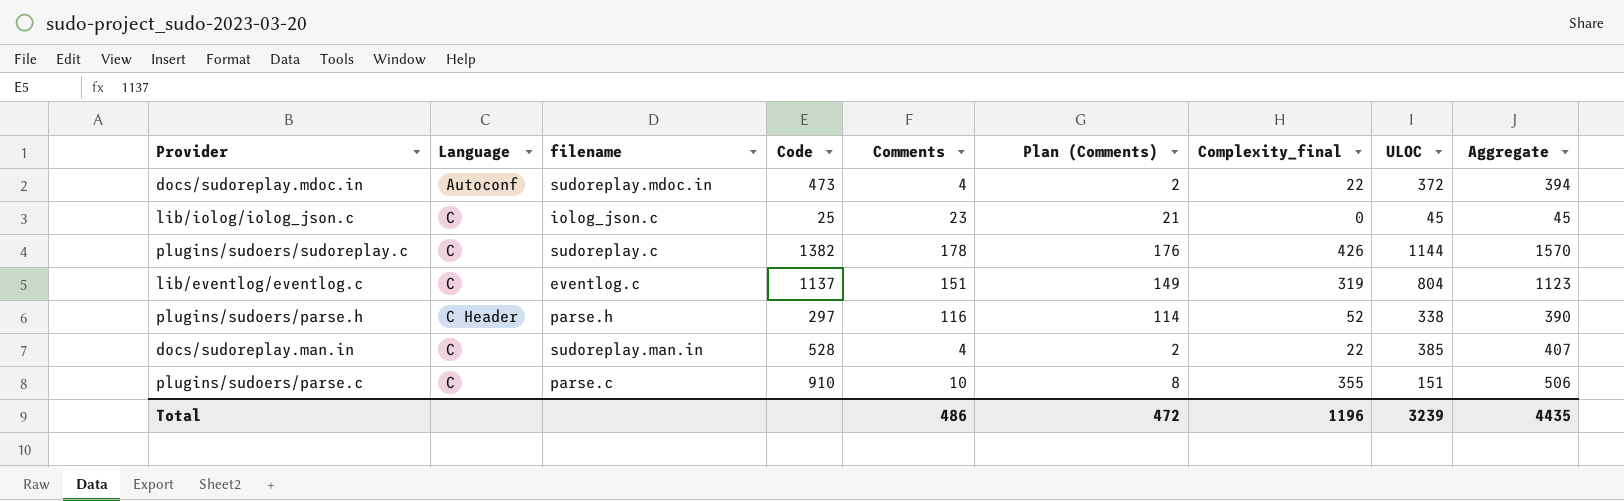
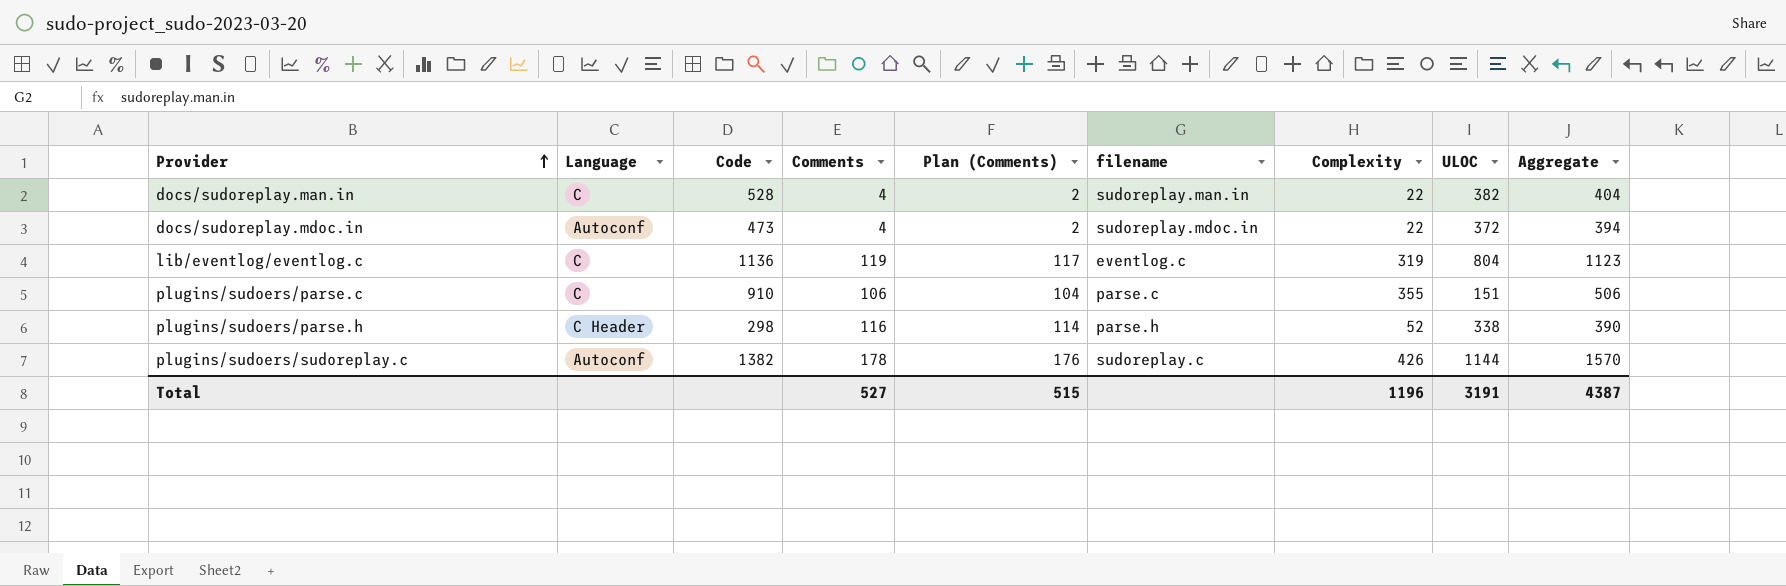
row order: none -> Provider ascending
column filename | position: 3 -> 6
column name: Complexity_final -> Complexity
row lib/iolog/iolog_json.c: C | iolog_json.c | 25 | 23 | 21 | 0 | 45 | 45 -> none
docs/sudoreplay.man.in | ULOC: 385 -> 382
docs/sudoreplay.man.in | Aggregate: 407 -> 404
lib/eventlog/eventlog.c | Code: 1137 -> 1136
lib/eventlog/eventlog.c | Comments: 151 -> 119
lib/eventlog/eventlog.c | Plan (Comments): 149 -> 117
plugins/sudoers/parse.c | Comments: 10 -> 106
plugins/sudoers/parse.c | Plan (Comments): 8 -> 104
plugins/sudoers/parse.h | Code: 297 -> 298
plugins/sudoers/sudoreplay.c | Language: C -> Autoconf
Total | Comments: 486 -> 527
Total | Plan (Comments): 472 -> 515
Total | ULOC: 3239 -> 3191
Total | Aggregate: 4435 -> 4387

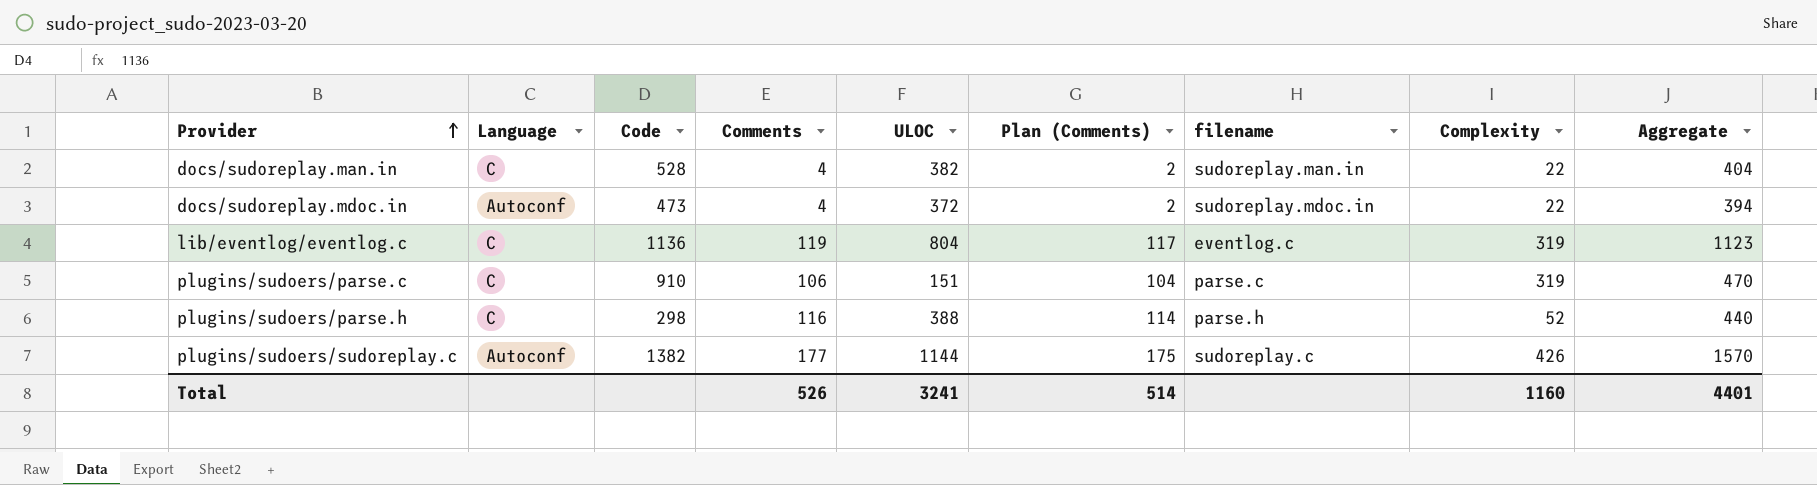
column ULOC | position: 8 -> 5
plugins/sudoers/parse.c | Complexity: 355 -> 319
plugins/sudoers/parse.c | Aggregate: 506 -> 470
plugins/sudoers/parse.h | Language: C Header -> C
plugins/sudoers/parse.h | ULOC: 338 -> 388
plugins/sudoers/parse.h | Aggregate: 390 -> 440
plugins/sudoers/sudoreplay.c | Comments: 178 -> 177
plugins/sudoers/sudoreplay.c | Plan (Comments): 176 -> 175
Total | Comments: 527 -> 526
Total | ULOC: 3191 -> 3241
Total | Plan (Comments): 515 -> 514
Total | Complexity: 1196 -> 1160
Total | Aggregate: 4387 -> 4401

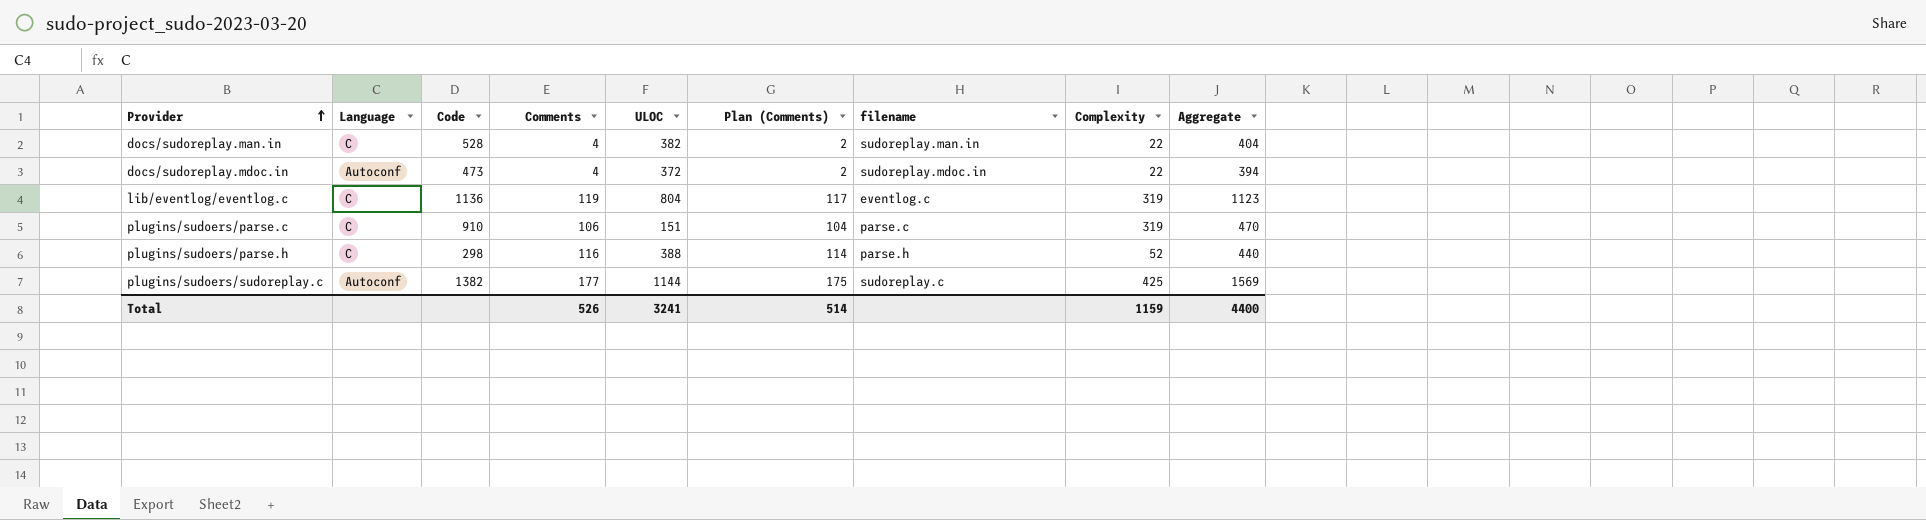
plugins/sudoers/sudoreplay.c | Complexity: 426 -> 425
plugins/sudoers/sudoreplay.c | Aggregate: 1570 -> 1569
Total | Complexity: 1160 -> 1159
Total | Aggregate: 4401 -> 4400

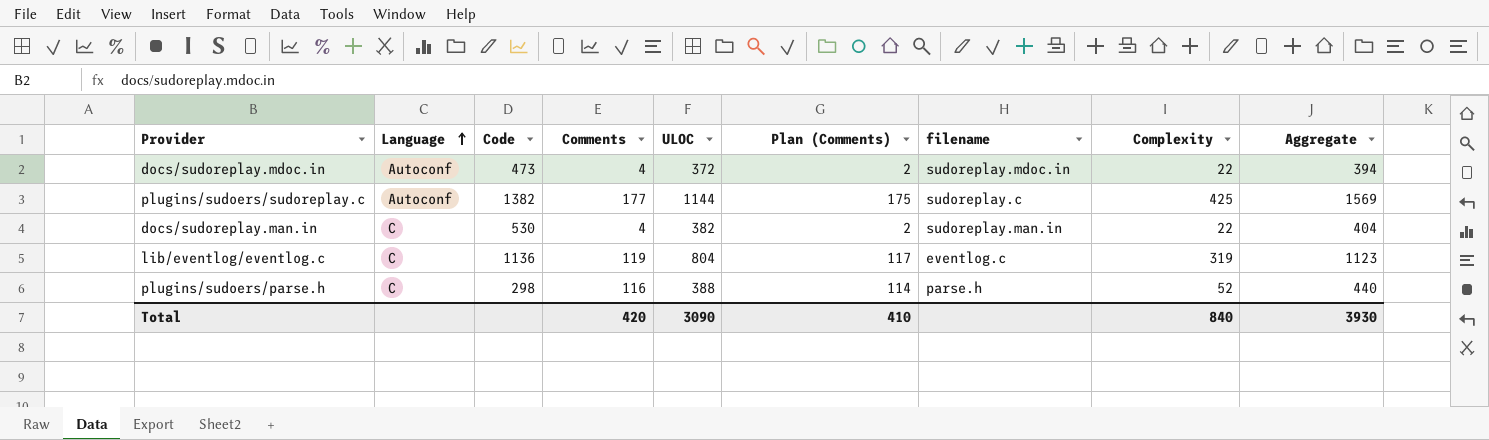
row order: Provider ascending -> Language ascending
row plugins/sudoers/parse.c: C | 910 | 106 | 151 | 104 | parse.c | 319 | 470 -> none
docs/sudoreplay.man.in | Code: 528 -> 530
Total | Comments: 526 -> 420
Total | ULOC: 3241 -> 3090
Total | Plan (Comments): 514 -> 410
Total | Complexity: 1159 -> 840
Total | Aggregate: 4400 -> 3930

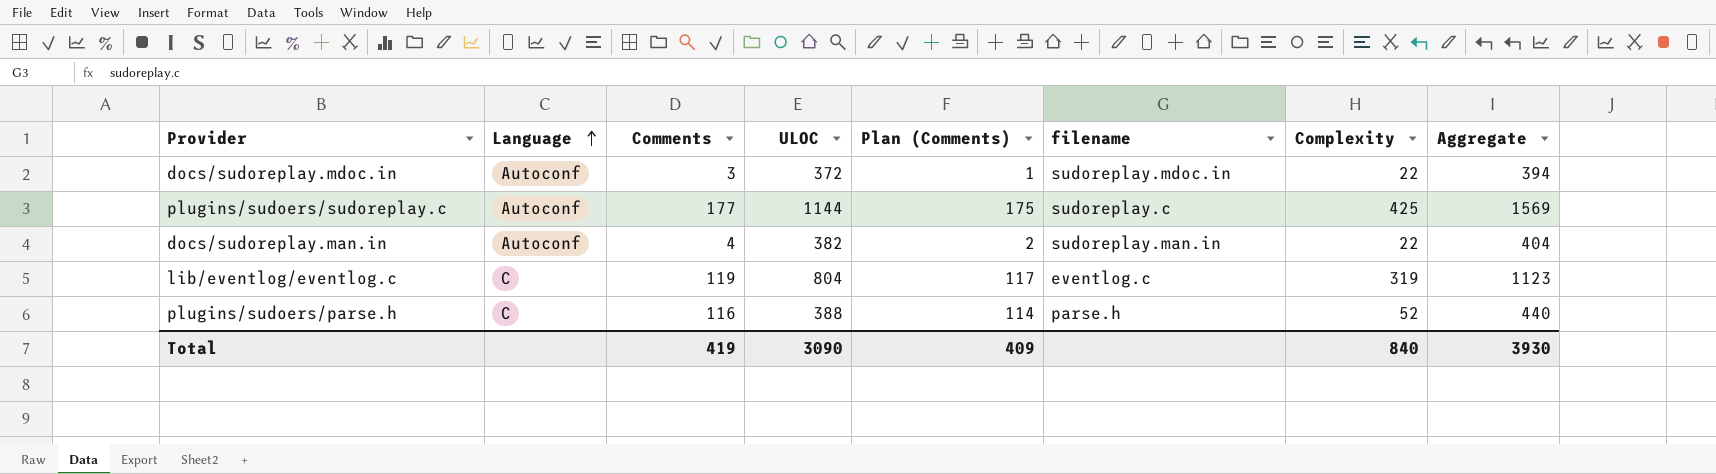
column Code | position: 3 -> none
docs/sudoreplay.mdoc.in | Comments: 4 -> 3
docs/sudoreplay.mdoc.in | Plan (Comments): 2 -> 1
docs/sudoreplay.man.in | Language: C -> Autoconf
Total | Comments: 420 -> 419
Total | Plan (Comments): 410 -> 409

